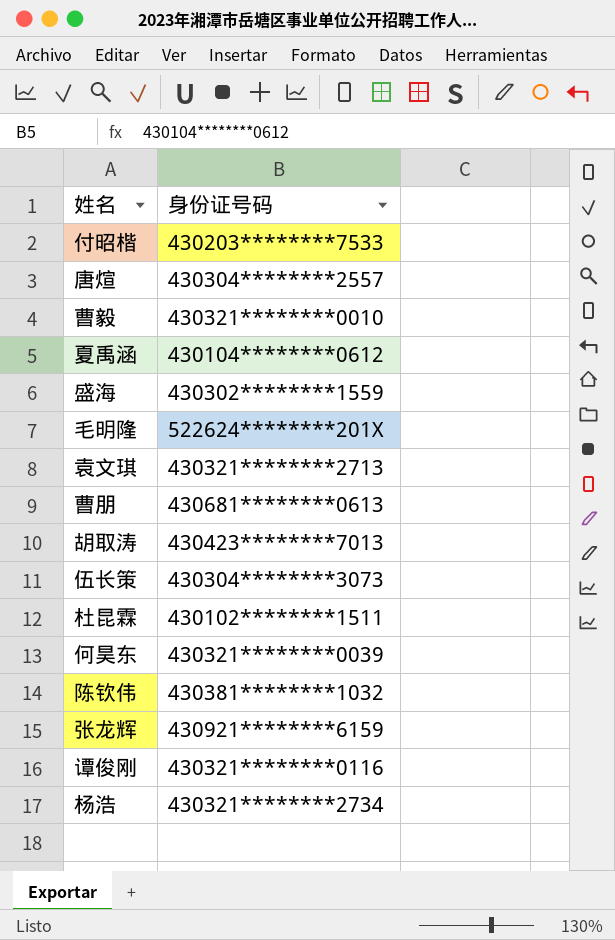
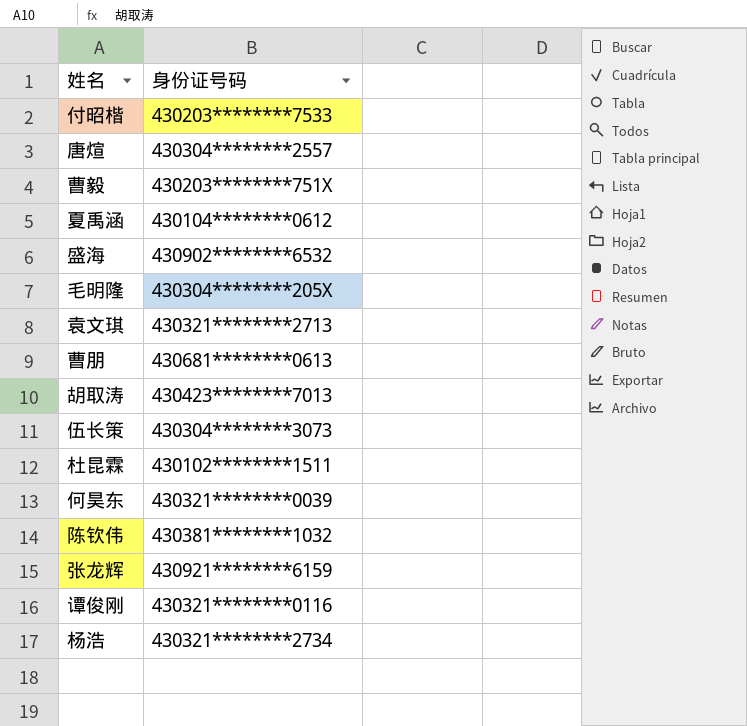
曹毅 | 身份证号码: 430321********0010 -> 430203********751X
盛海 | 身份证号码: 430302********1559 -> 430902********6532
毛明隆 | 身份证号码: 522624********201X -> 430304********205X

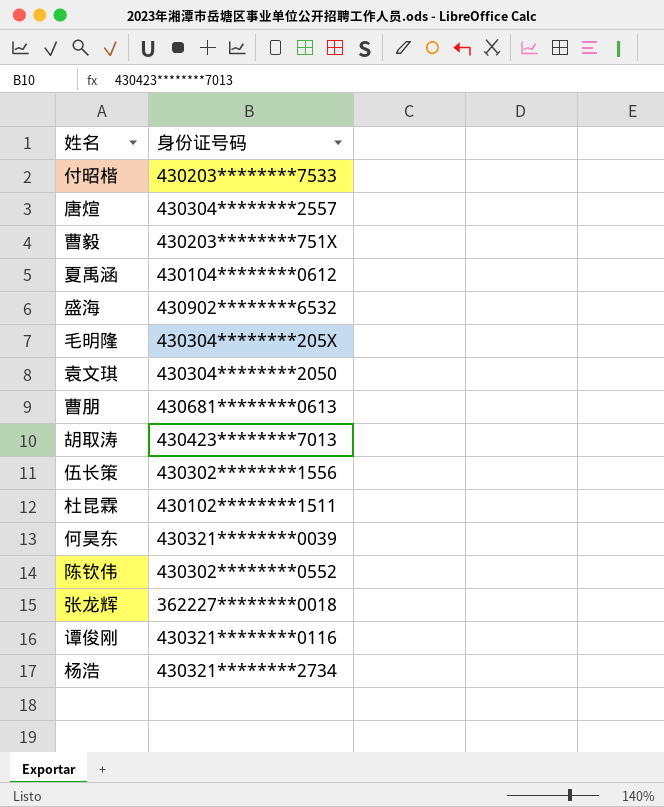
袁文琪 | 身份证号码: 430321********2713 -> 430304********2050
伍长策 | 身份证号码: 430304********3073 -> 430302********1556
陈钦伟 | 身份证号码: 430381********1032 -> 430302********0552
张龙辉 | 身份证号码: 430921********6159 -> 362227********0018

